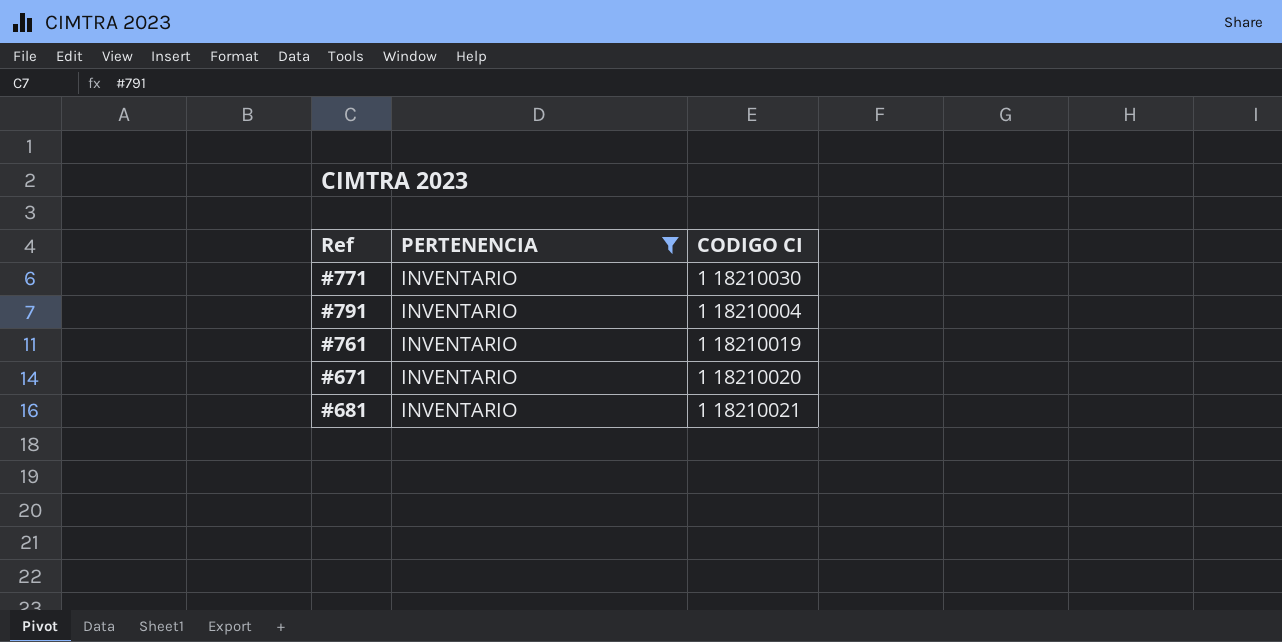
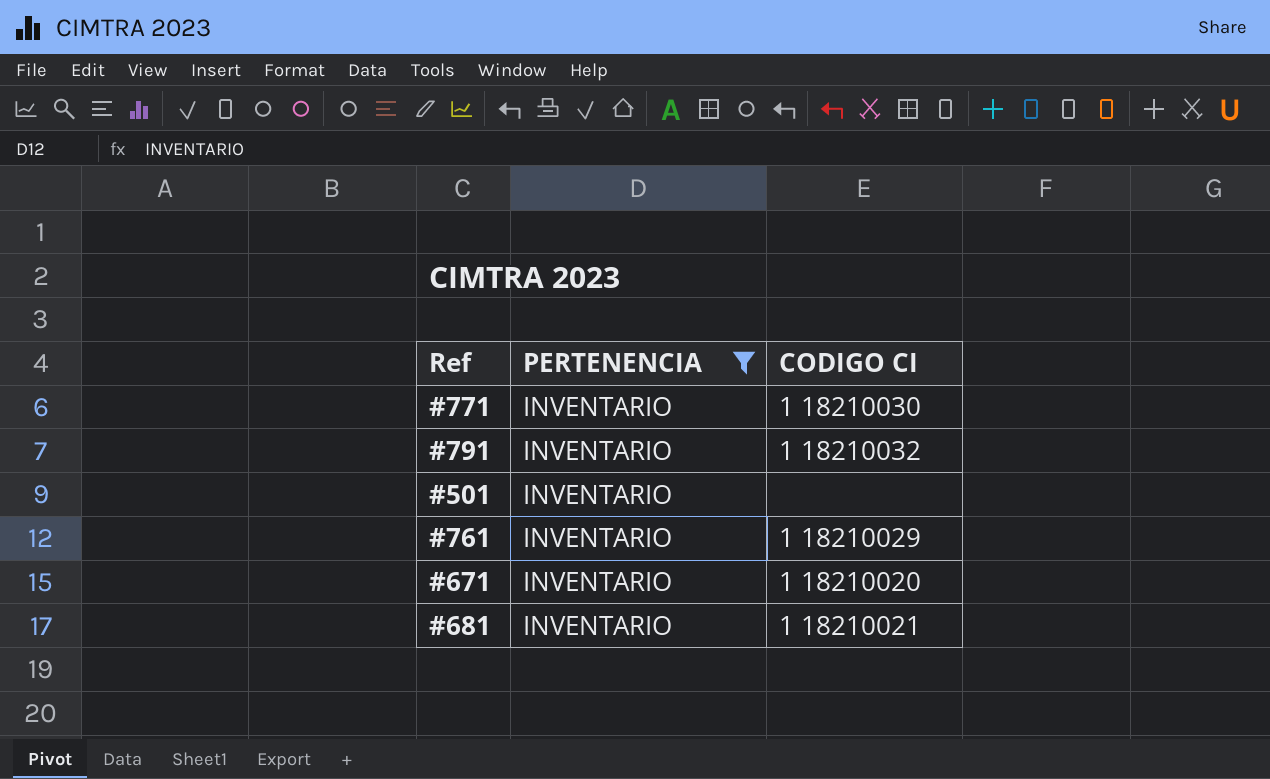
#791 | CODIGO CI: 1 18210004 -> 1 18210032
row #501: none -> INVENTARIO | none
#761 | CODIGO CI: 1 18210019 -> 1 18210029

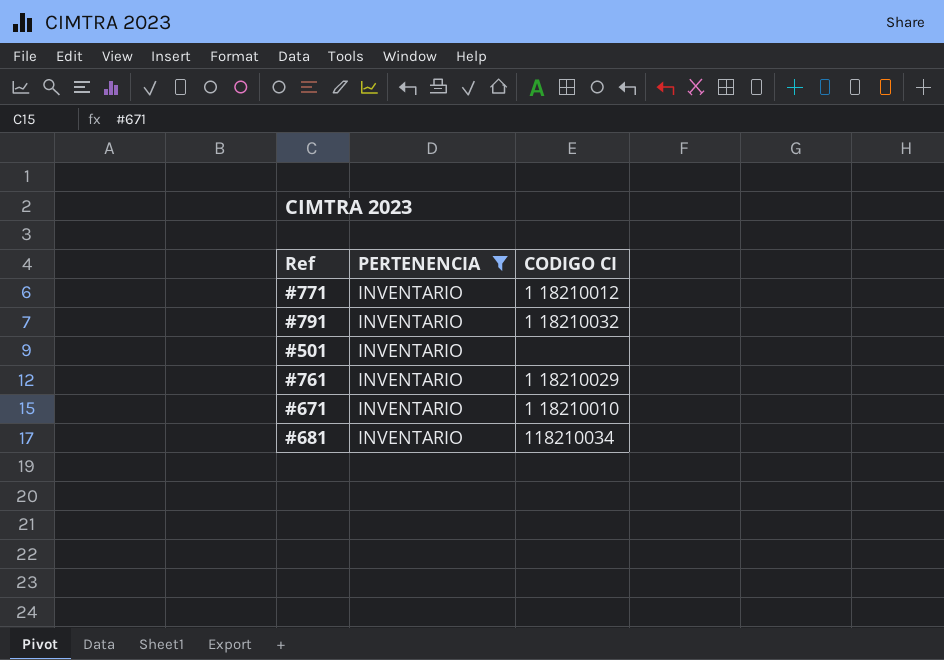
#771 | CODIGO CI: 1 18210030 -> 1 18210012
#671 | CODIGO CI: 1 18210020 -> 1 18210010
#681 | CODIGO CI: 1 18210021 -> 118210034

